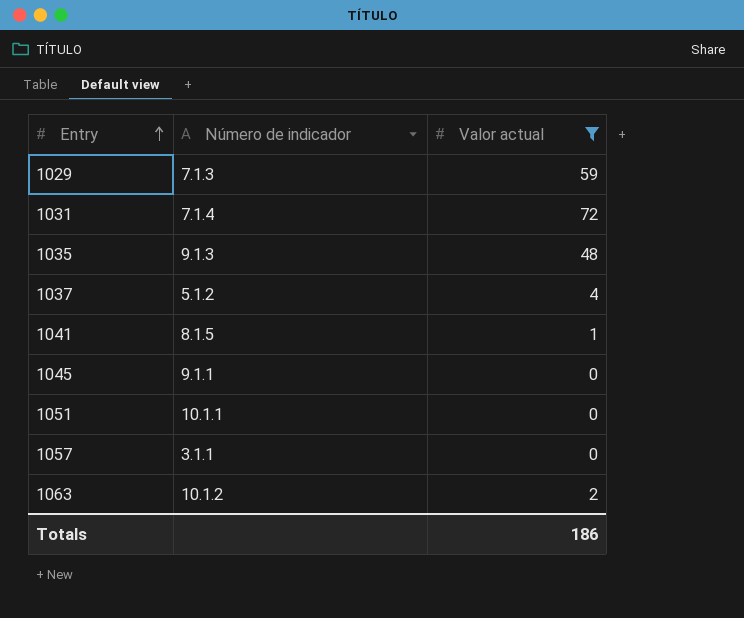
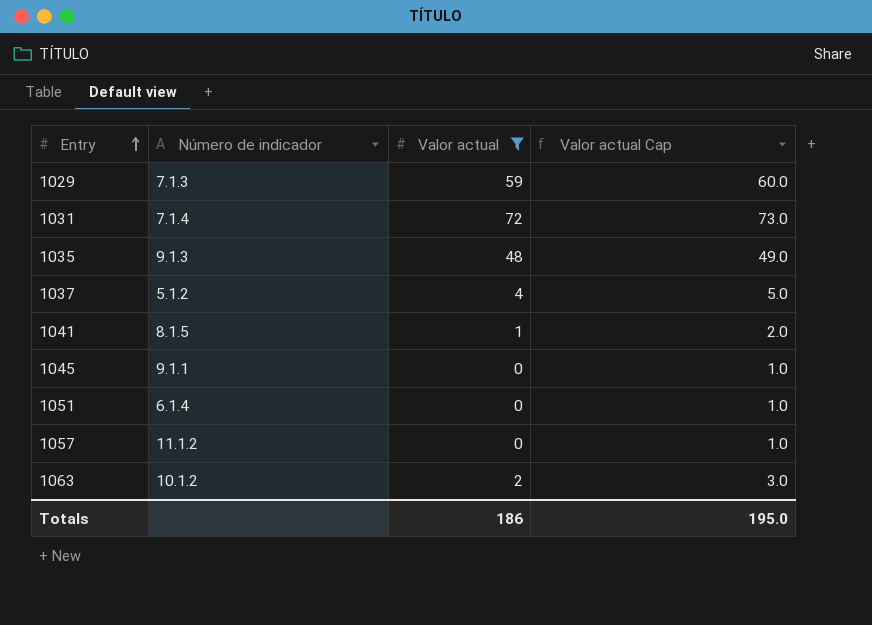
column Valor actual Cap | formula: none -> [Valor actual] + 1
1051 | Número de indicador: 10.1.1 -> 6.1.4
1057 | Número de indicador: 3.1.1 -> 11.1.2

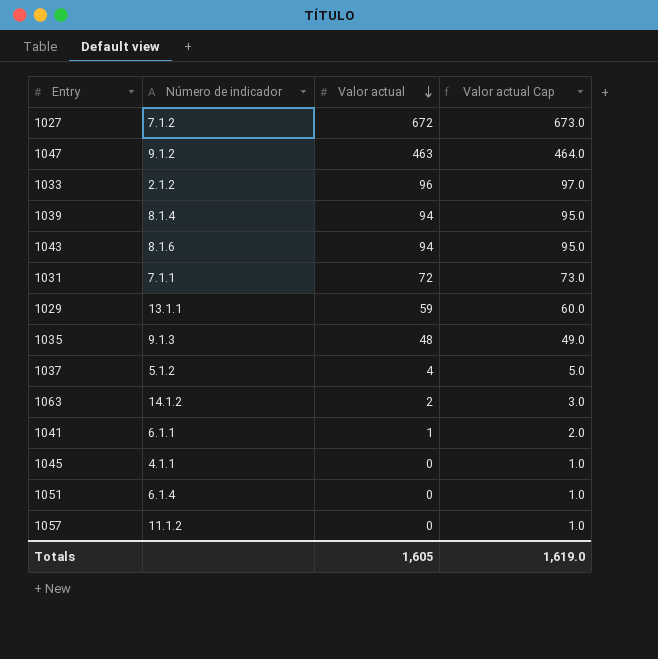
filter: Valor actual <= 72 -> none
row order: Entry ascending -> Valor actual descending
1031 | Número de indicador: 7.1.4 -> 7.1.1
1029 | Número de indicador: 7.1.3 -> 13.1.1
1063 | Número de indicador: 10.1.2 -> 14.1.2
1041 | Número de indicador: 8.1.5 -> 6.1.1
1045 | Número de indicador: 9.1.1 -> 4.1.1
Totals | Valor actual: 186 -> 1,605
Totals | Valor actual Cap: 195.0 -> 1,619.0

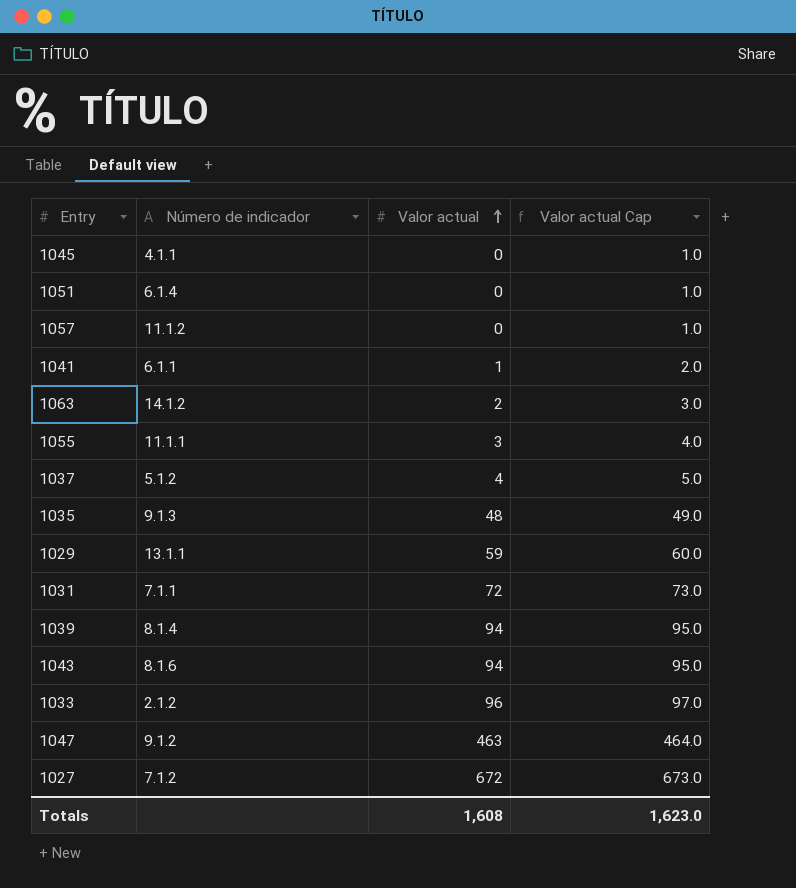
row order: Valor actual descending -> Valor actual ascending
row 1055: none -> 11.1.1 | 3 | 4.0
Totals | Valor actual: 1,605 -> 1,608
Totals | Valor actual Cap: 1,619.0 -> 1,623.0

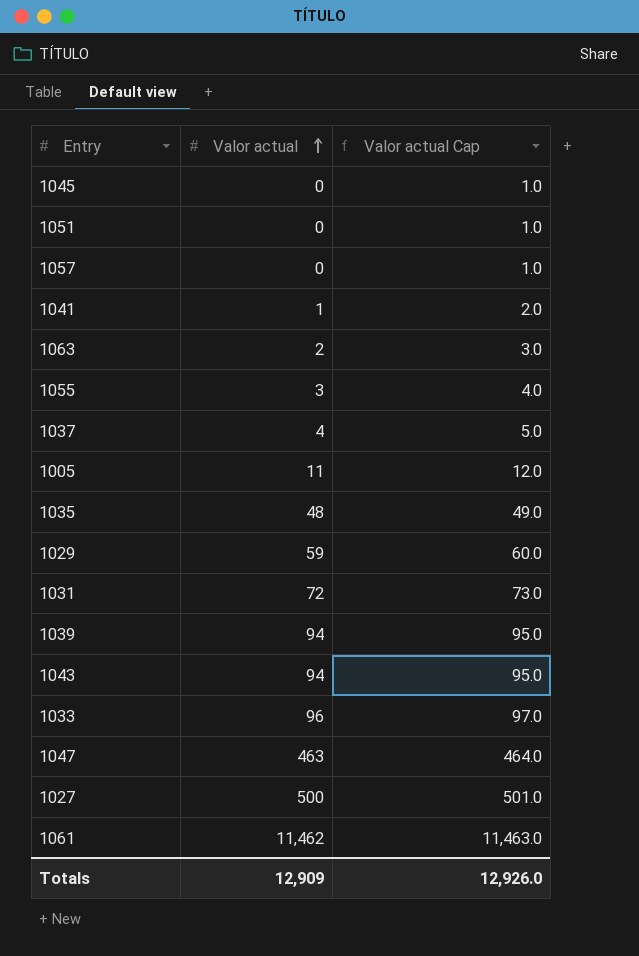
column Número de indicador | position: 2 -> none
row 1005: none -> 11 | 12.0
1027 | Valor actual: 672 -> 500
1027 | Valor actual Cap: 673.0 -> 501.0
row 1061: none -> 11,462 | 11,463.0
Totals | Valor actual: 1,608 -> 12,909
Totals | Valor actual Cap: 1,623.0 -> 12,926.0

